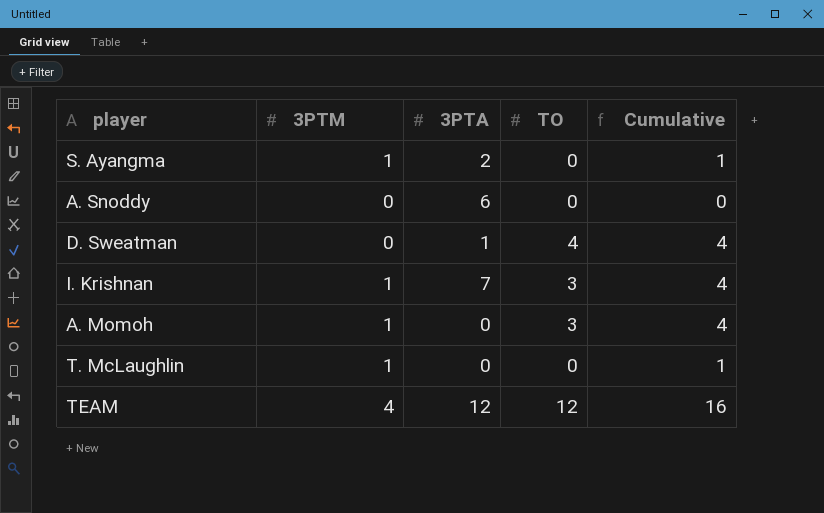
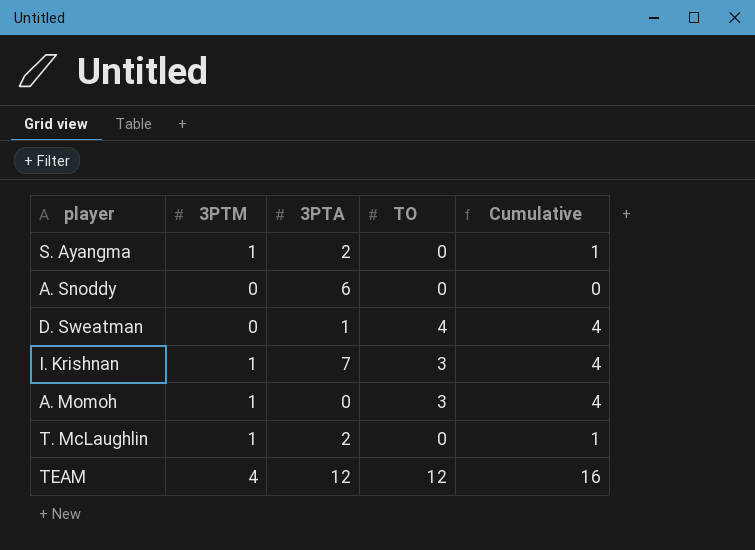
T. McLaughlin | 3PTA: 0 -> 2

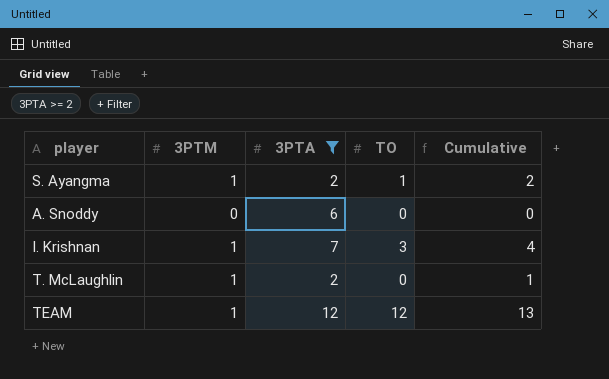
filter: none -> 3PTA >= 2
S. Ayangma | TO: 0 -> 1
S. Ayangma | Cumulative: 1 -> 2
TEAM | 3PTM: 4 -> 1
TEAM | Cumulative: 16 -> 13

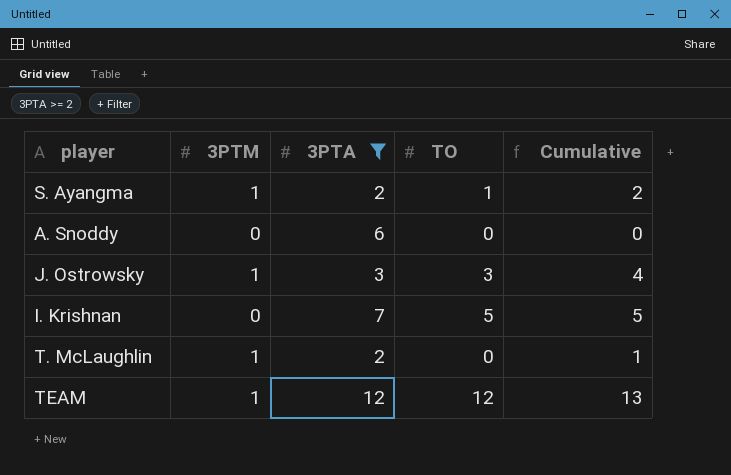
row J. Ostrowsky: none -> 1 | 3 | 3 | 4
I. Krishnan | 3PTM: 1 -> 0
I. Krishnan | TO: 3 -> 5
I. Krishnan | Cumulative: 4 -> 5

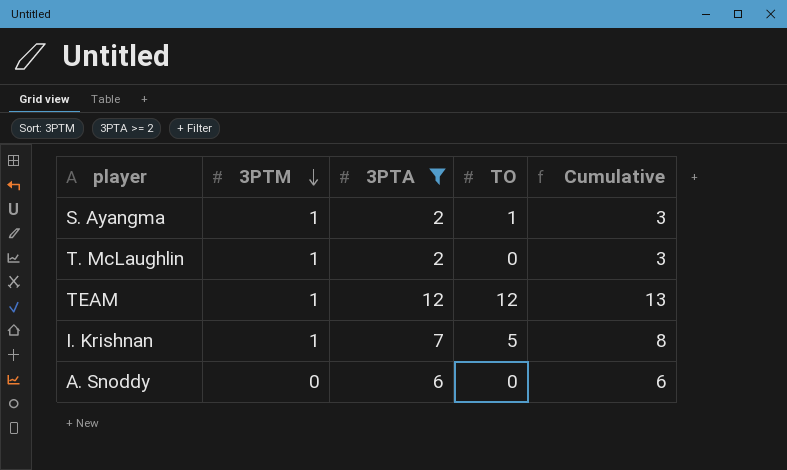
row order: none -> 3PTM descending
column Cumulative | formula: [3PTM] + [TO] -> [3PTM] + [3PTA]
row J. Ostrowsky: 1 | 3 | 3 | 4 -> none
I. Krishnan | 3PTM: 0 -> 1

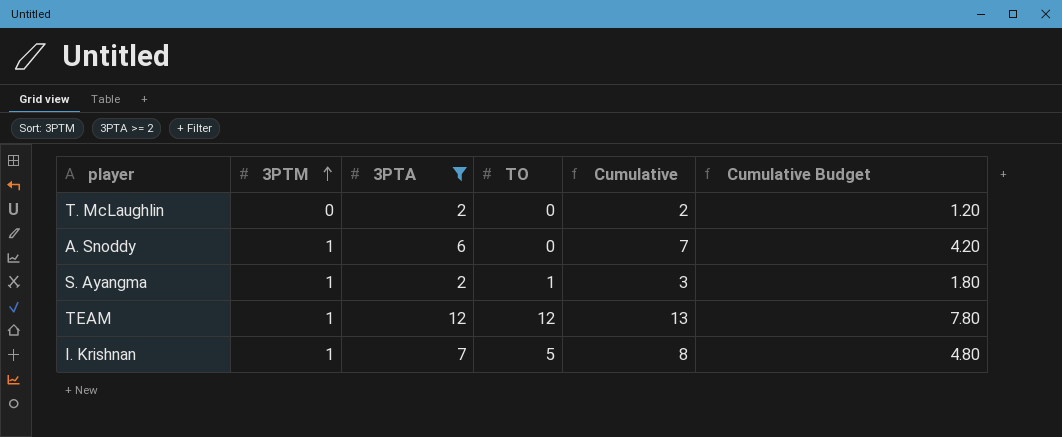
row order: 3PTM descending -> 3PTM ascending
column Cumulative Budget | formula: none -> [Cumulative] * 0.6
T. McLaughlin | 3PTM: 1 -> 0
T. McLaughlin | Cumulative: 3 -> 2
A. Snoddy | 3PTM: 0 -> 1
A. Snoddy | Cumulative: 6 -> 7

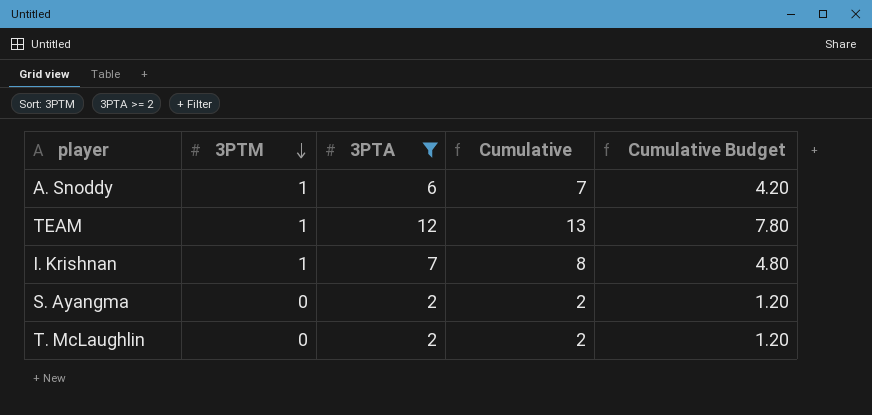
row order: 3PTM ascending -> 3PTM descending
column TO | position: 4 -> none
S. Ayangma | 3PTM: 1 -> 0
S. Ayangma | Cumulative: 3 -> 2
S. Ayangma | Cumulative Budget: 1.80 -> 1.20

